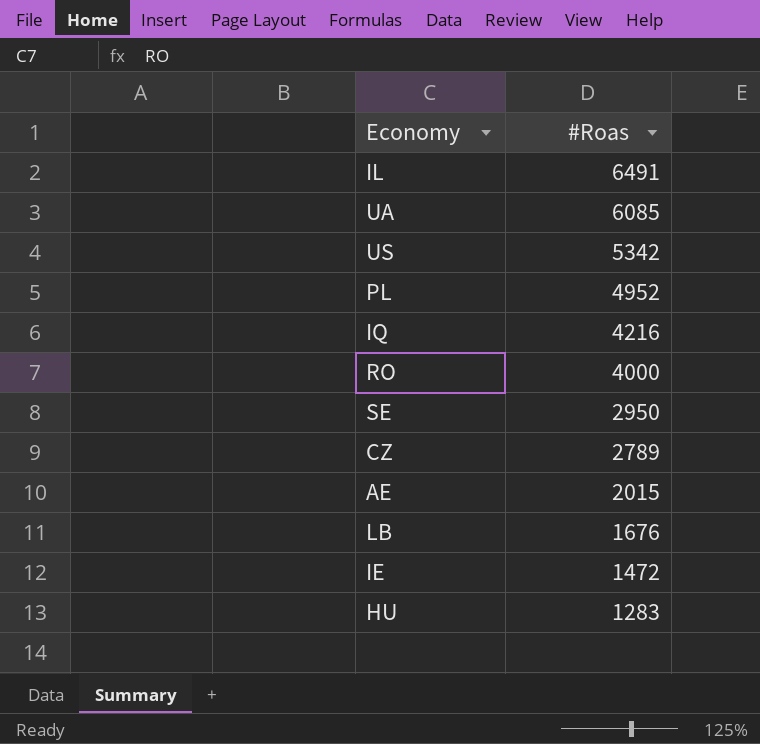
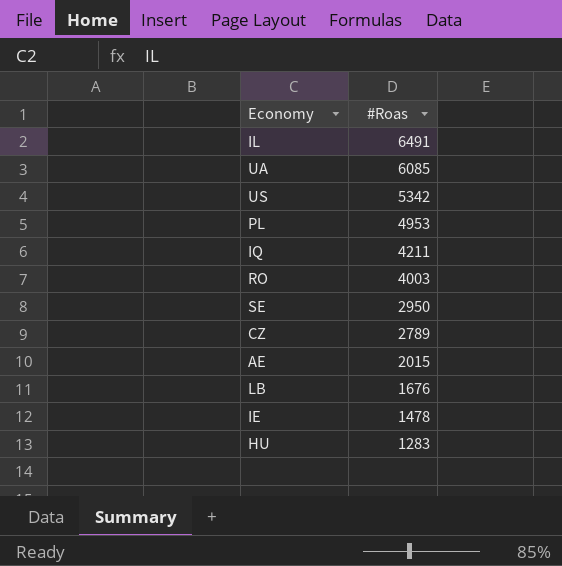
PL | #Roas: 4952 -> 4953
IQ | #Roas: 4216 -> 4211
RO | #Roas: 4000 -> 4003
IE | #Roas: 1472 -> 1478

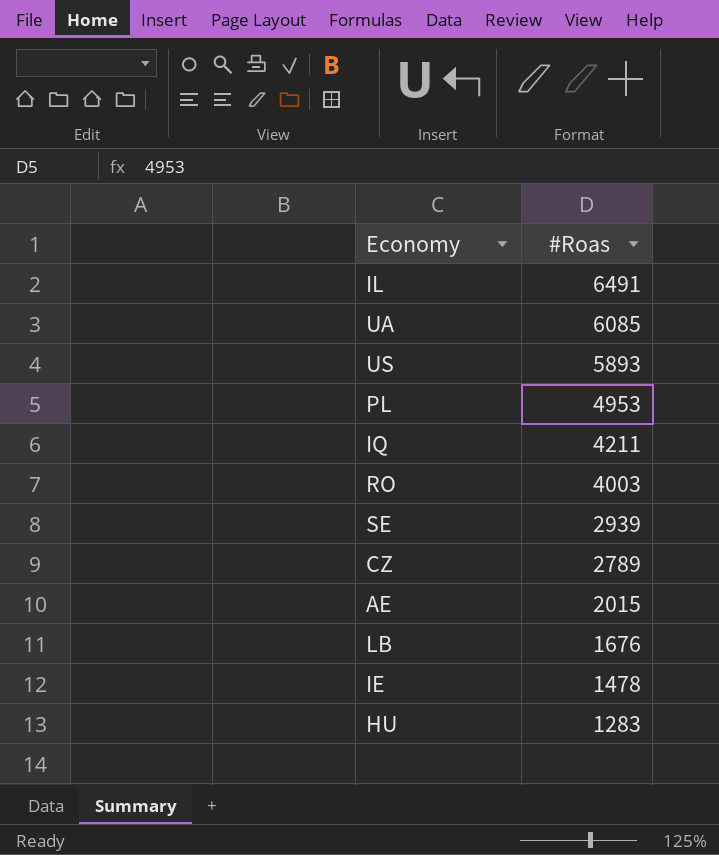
US | #Roas: 5342 -> 5893
SE | #Roas: 2950 -> 2939

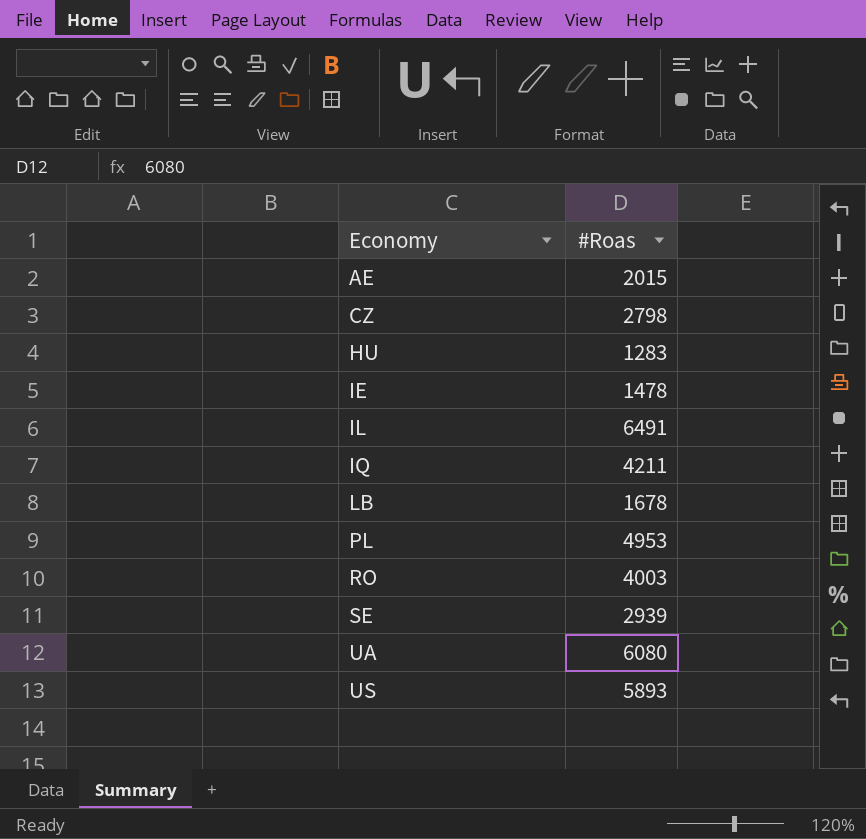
row order: #Roas descending -> Economy ascending
CZ | #Roas: 2789 -> 2798
LB | #Roas: 1676 -> 1678
UA | #Roas: 6085 -> 6080

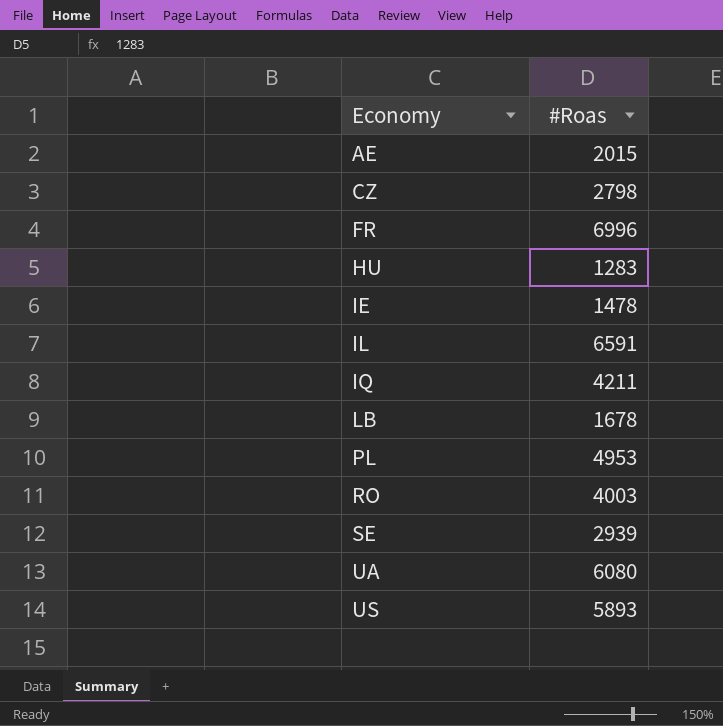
row FR: none -> 6996
IL | #Roas: 6491 -> 6591

